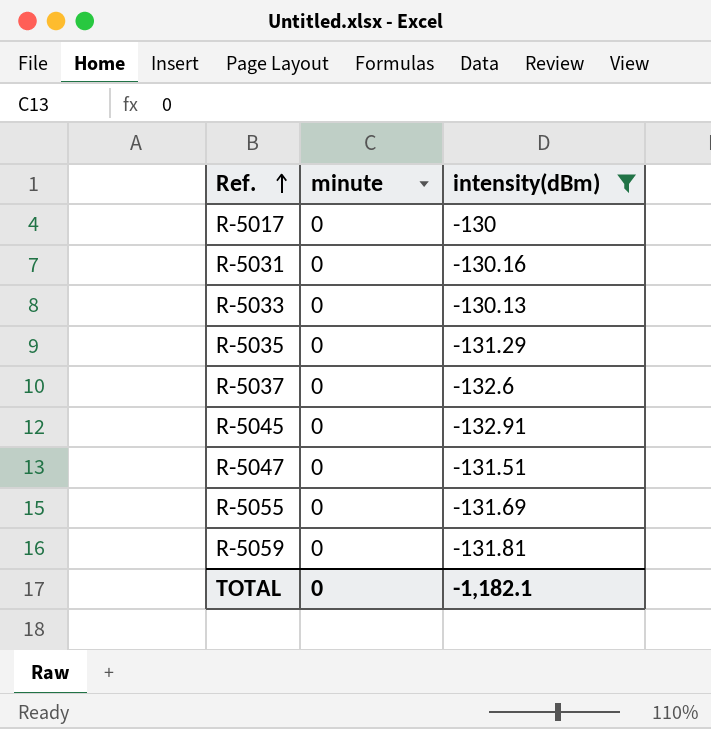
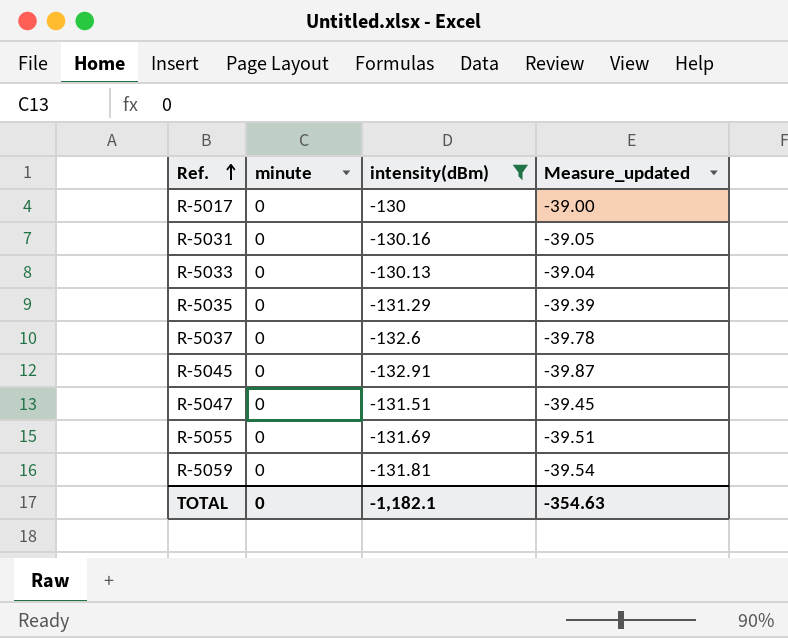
column Measure_updated | formula: none -> [intensity(dBm)] * 0.3

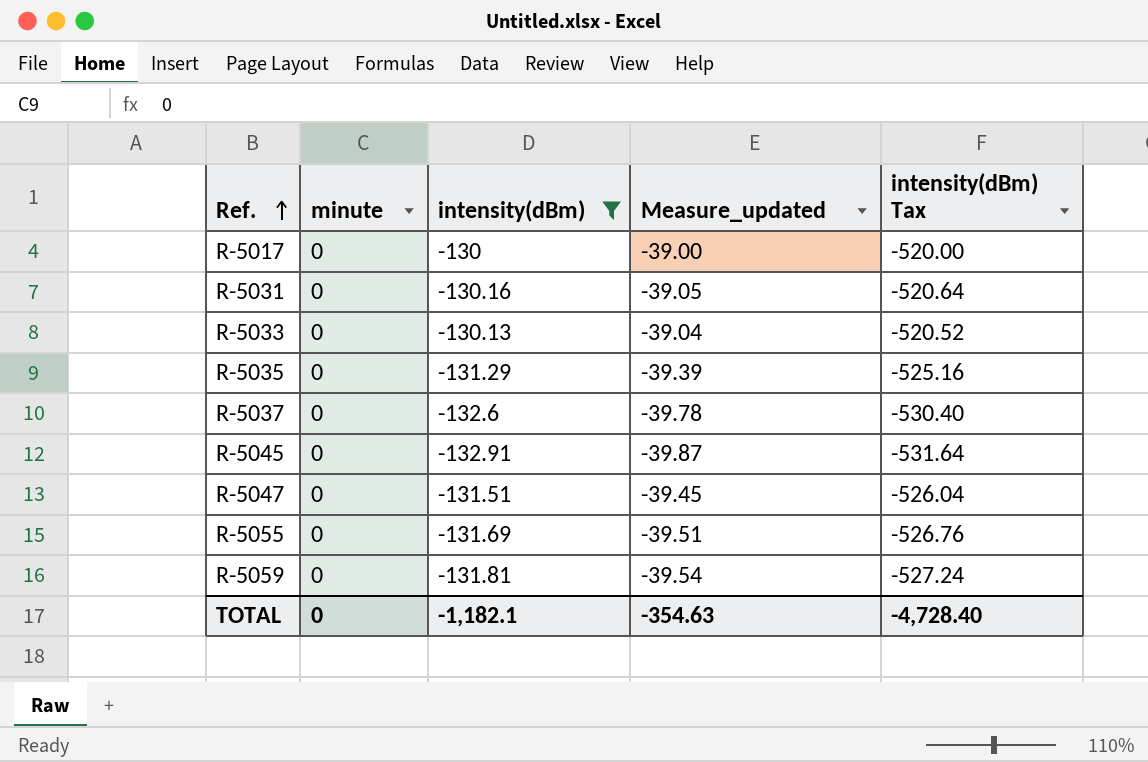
column intensity(dBm) Tax | formula: none -> [intensity(dBm)] * 4

